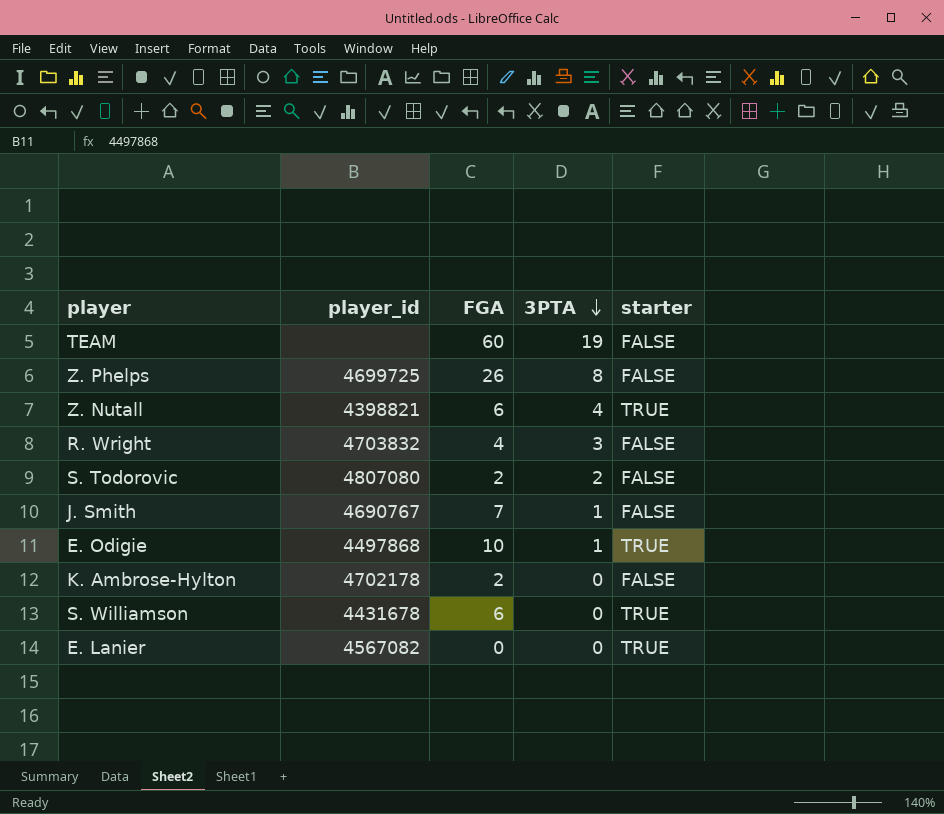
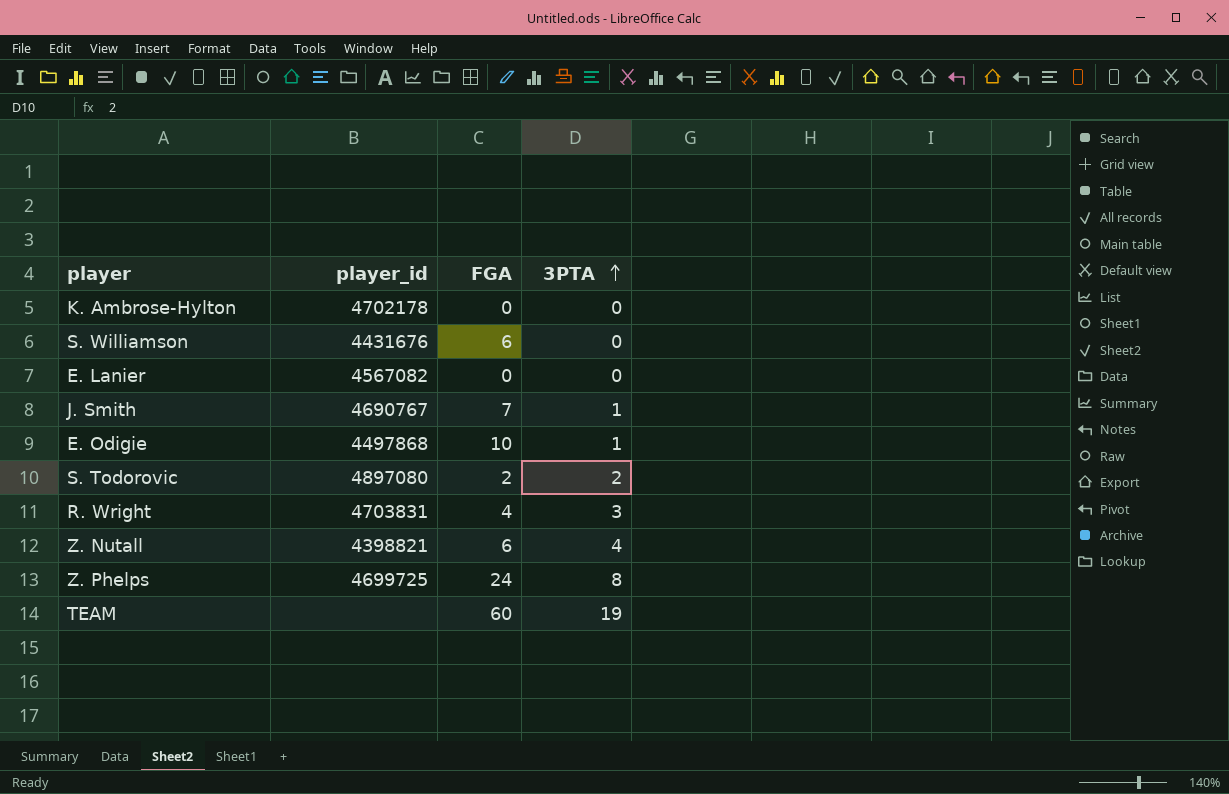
row order: 3PTA descending -> 3PTA ascending
column starter | position: 5 -> none
K. Ambrose-Hylton | FGA: 2 -> 0
S. Williamson | player_id: 4431678 -> 4431676
S. Todorovic | player_id: 4807080 -> 4897080
R. Wright | player_id: 4703832 -> 4703831
Z. Phelps | FGA: 26 -> 24

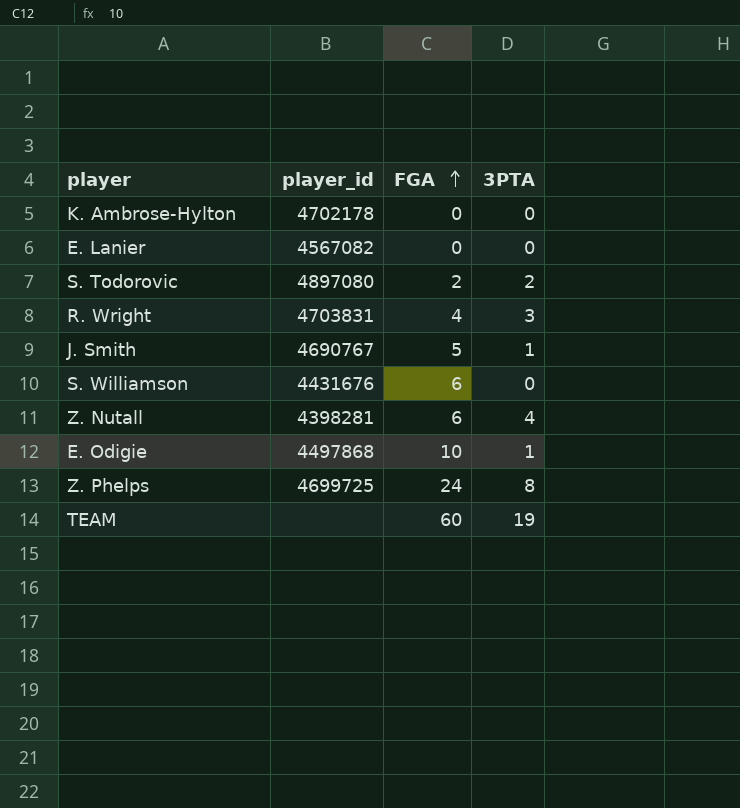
row order: 3PTA ascending -> FGA ascending
J. Smith | FGA: 7 -> 5
Z. Nutall | player_id: 4398821 -> 4398281

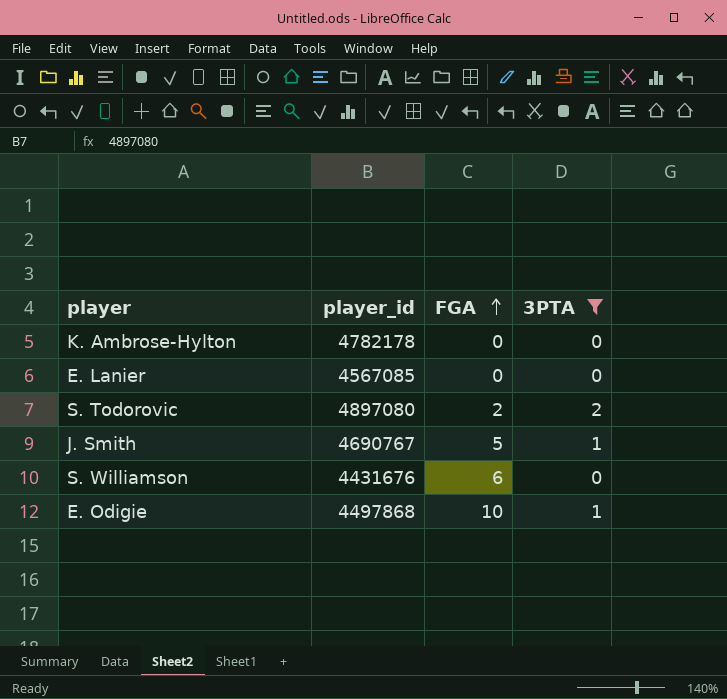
filter: none -> 3PTA <= 2
K. Ambrose-Hylton | player_id: 4702178 -> 4782178
E. Lanier | player_id: 4567082 -> 4567085

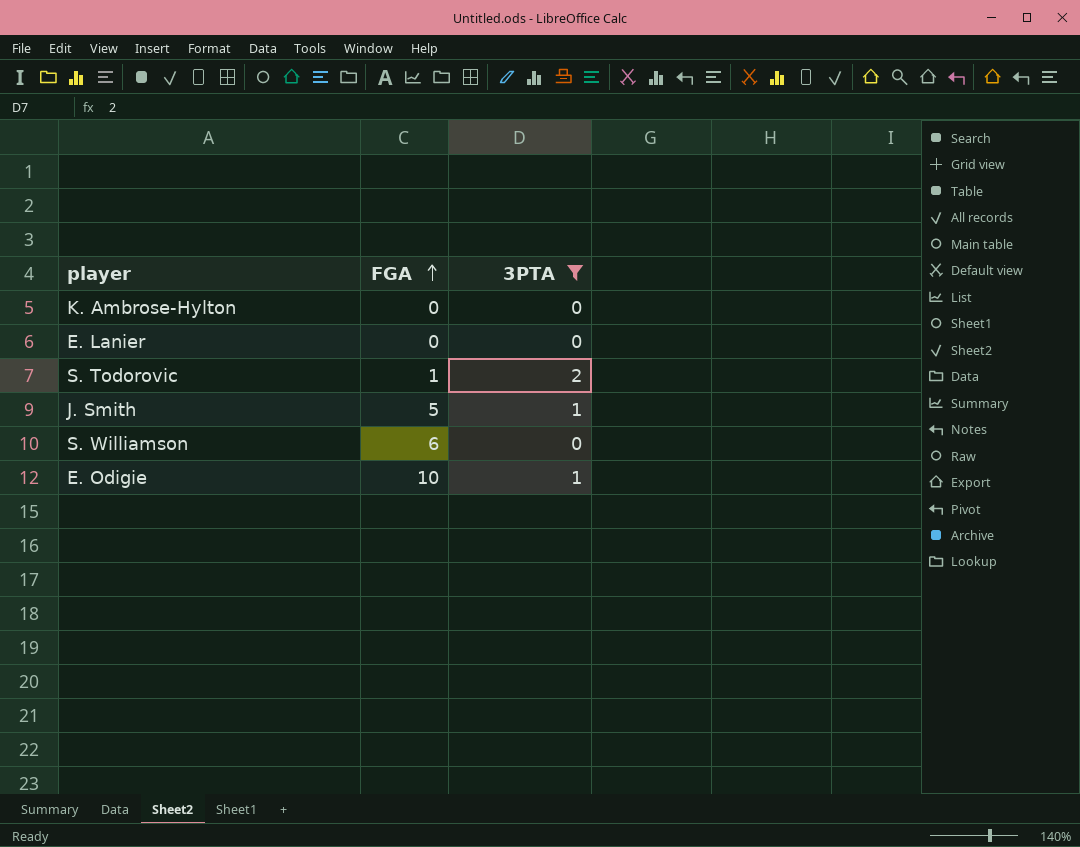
column player_id | position: 2 -> none
S. Todorovic | FGA: 2 -> 1

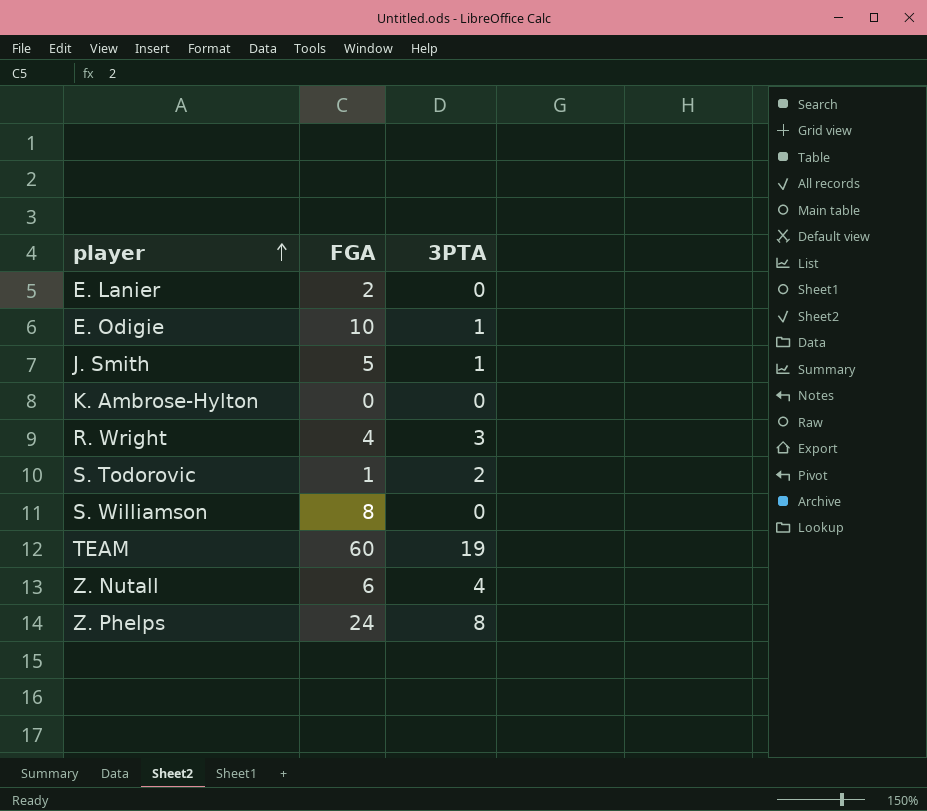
filter: 3PTA <= 2 -> none
row order: FGA ascending -> player ascending
E. Lanier | FGA: 0 -> 2
S. Williamson | FGA: 6 -> 8

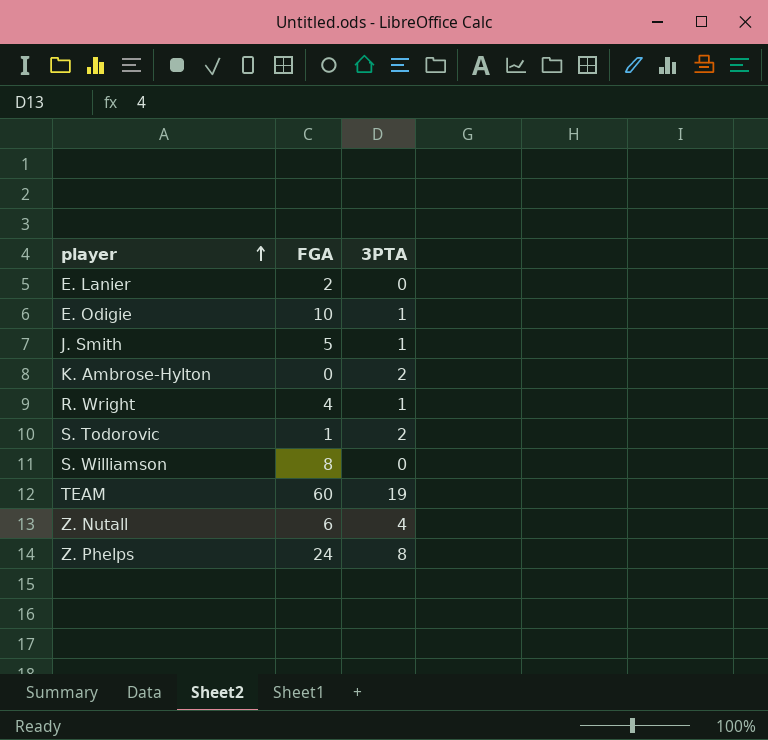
K. Ambrose-Hylton | 3PTA: 0 -> 2
R. Wright | 3PTA: 3 -> 1

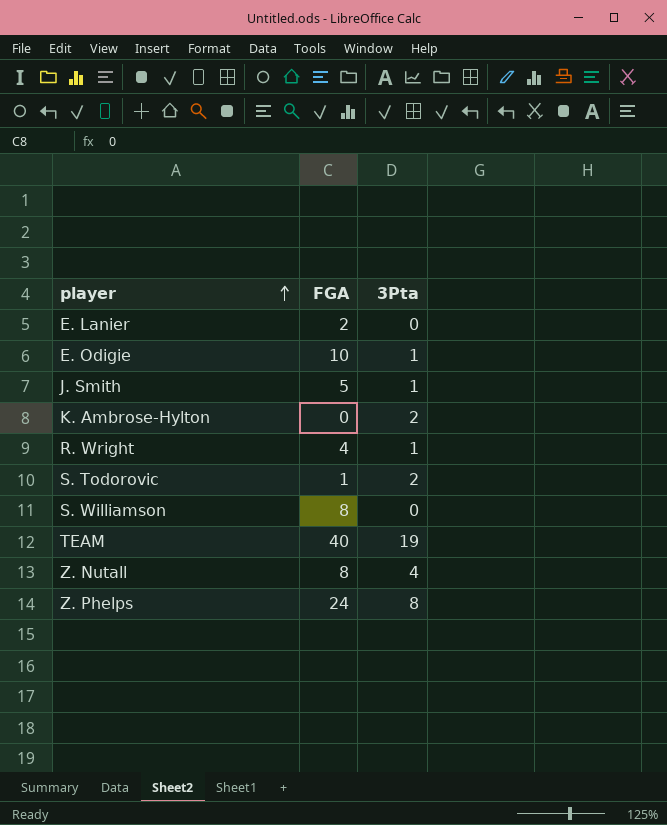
column name: 3PTA -> 3Pta
TEAM | FGA: 60 -> 40
Z. Nutall | FGA: 6 -> 8

